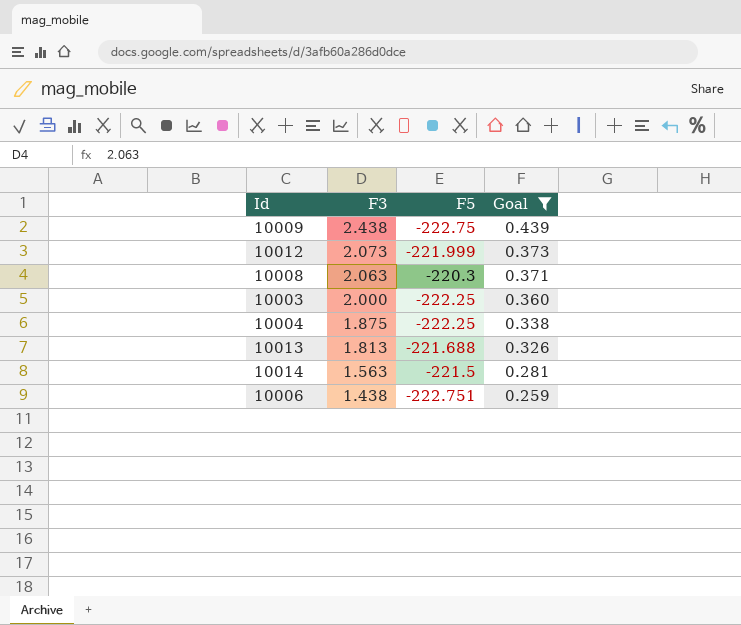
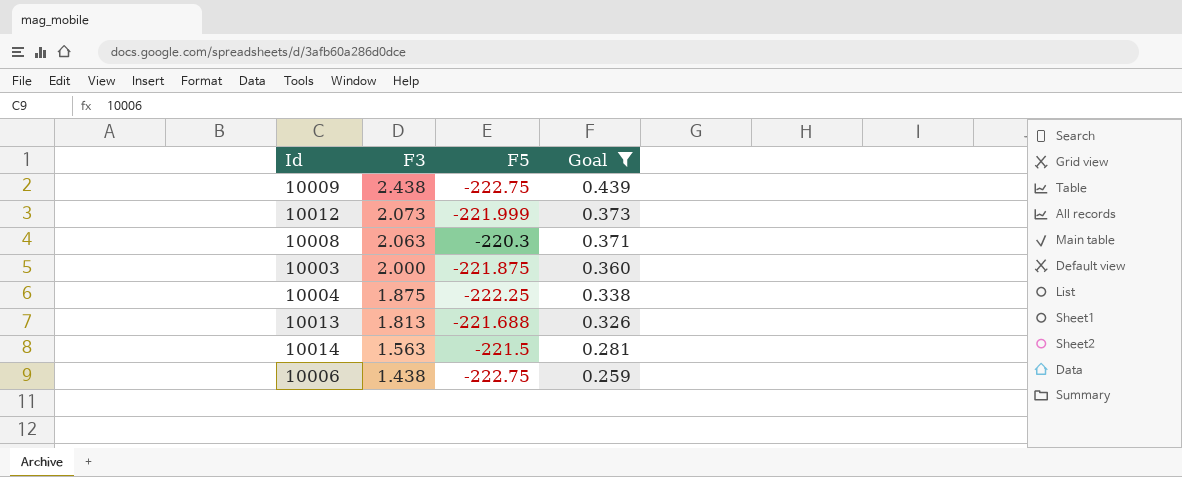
10003 | F5: -222.25 -> -221.875
10006 | F5: -222.751 -> -222.75

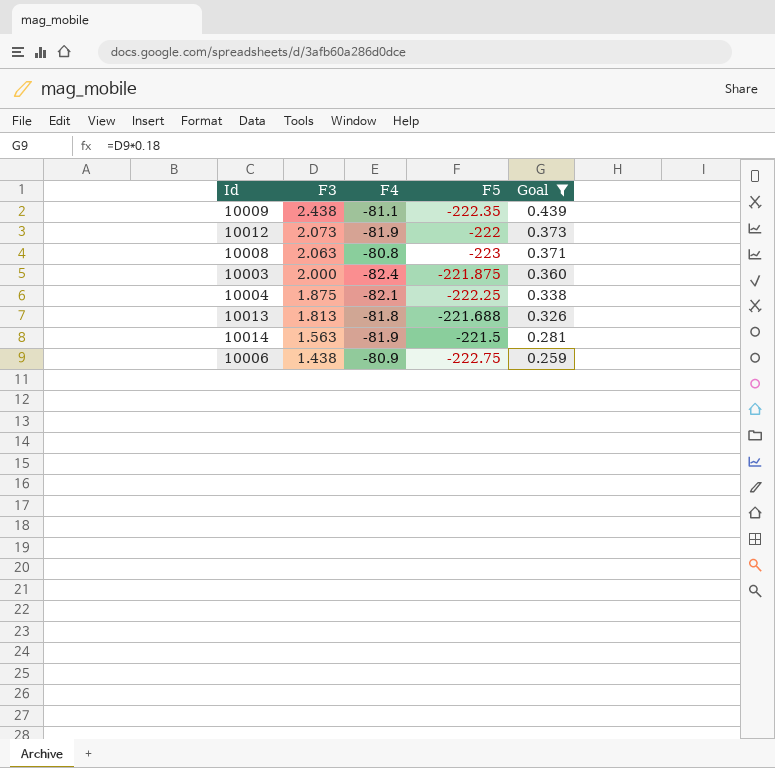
column F4 | position: none -> 3
10009 | F5: -222.75 -> -222.35
10012 | F5: -221.999 -> -222
10008 | F5: -220.3 -> -223

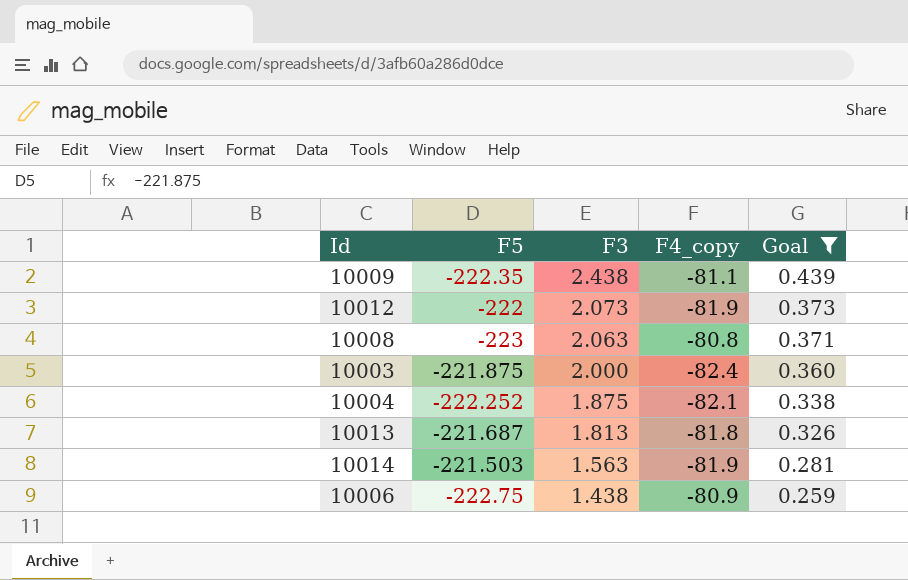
column F5 | position: 4 -> 2
column name: F4 -> F4_copy
10004 | F5: -222.25 -> -222.252
10013 | F5: -221.688 -> -221.687
10014 | F5: -221.5 -> -221.503

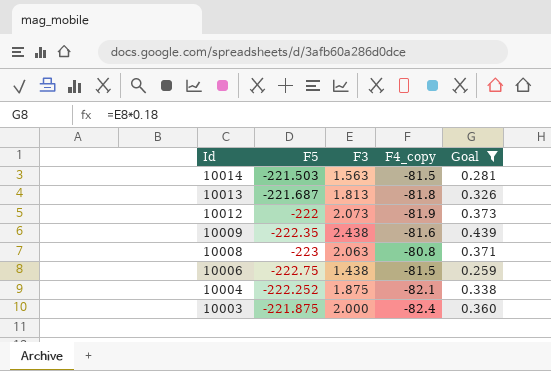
row order: F3 descending -> Id descending
10014 | F4_copy: -81.9 -> -81.5
10009 | F4_copy: -81.1 -> -81.6
10006 | F4_copy: -80.9 -> -81.5

